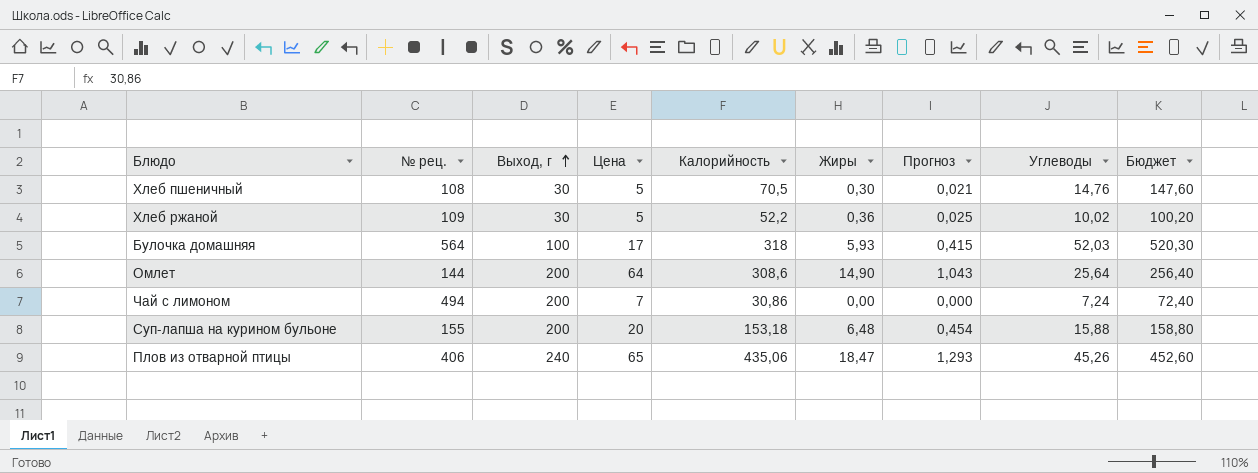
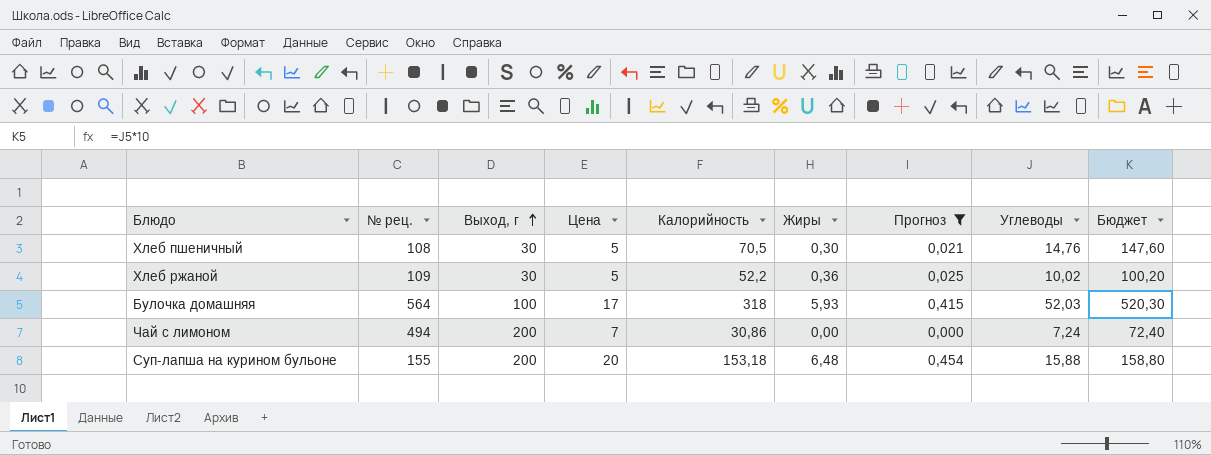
filter: none -> Прогноз <= 0,454

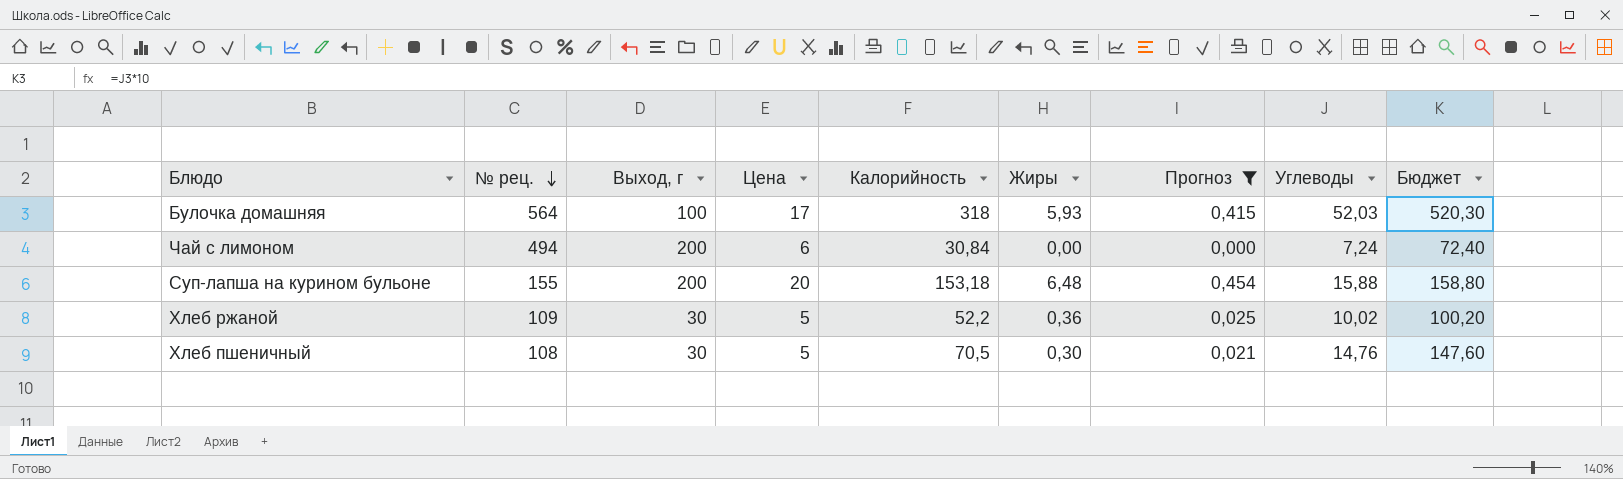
row order: Выход, г ascending -> № рец. descending
Чай с лимоном | Цена: 7 -> 6
Чай с лимоном | Калорийность: 30,86 -> 30,84

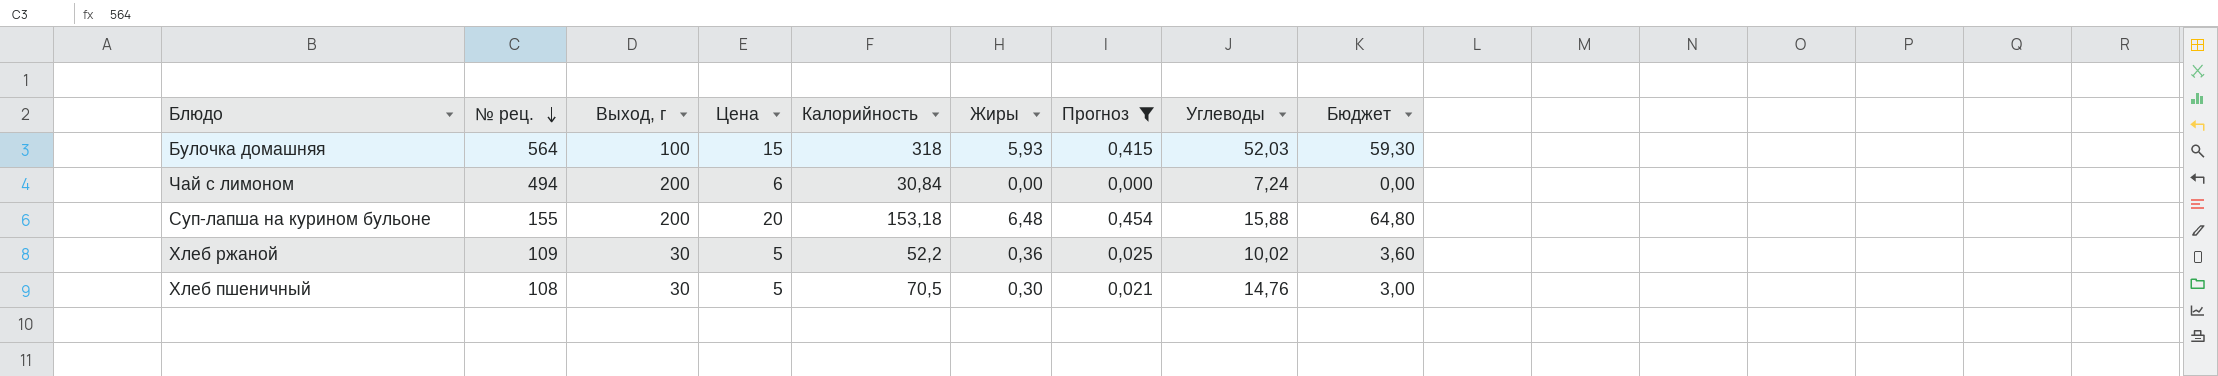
column Бюджет | formula: [Углеводы] * 10 -> [Жиры] * 10
Булочка домашняя | Цена: 17 -> 15

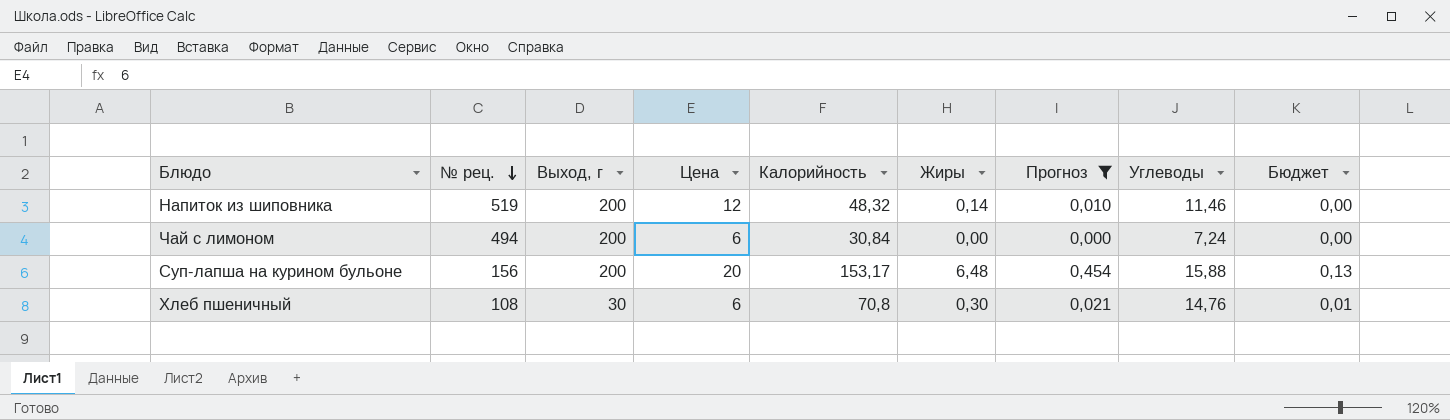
column Бюджет | formula: [Жиры] * 10 -> [Жиры] * 0,02
row Булочка домашняя: 564 | 100 | 15 | 318 | 5,93 | 0,415 | 52,03 | 59,30 -> none
row Хлеб ржаной: 109 | 30 | 5 | 52,2 | 0,36 | 0,025 | 10,02 | 3,60 -> none
row Напиток из шиповника: none -> 519 | 200 | 12 | 48,32 | 0,14 | 0,010 | 11,46 | 0,00
Суп-лапша на курином бульоне | № рец.: 155 -> 156
Суп-лапша на курином бульоне | Калорийность: 153,18 -> 153,17
Хлеб пшеничный | Цена: 5 -> 6
Хлеб пшеничный | Калорийность: 70,5 -> 70,8

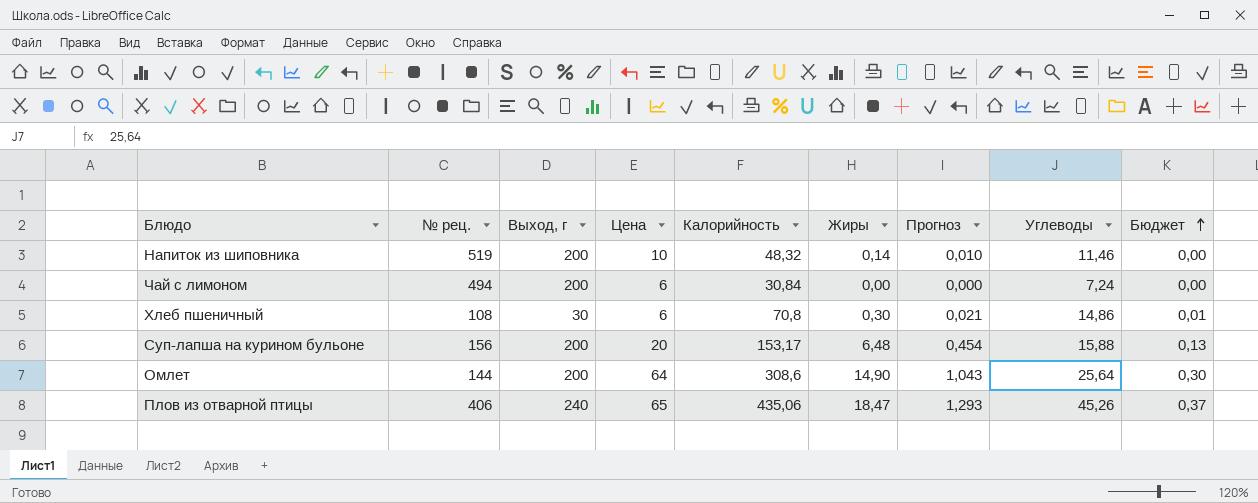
filter: Прогноз <= 0,454 -> none
row order: № рец. descending -> Бюджет ascending
Напиток из шиповника | Цена: 12 -> 10
Хлеб пшеничный | Углеводы: 14,76 -> 14,86

